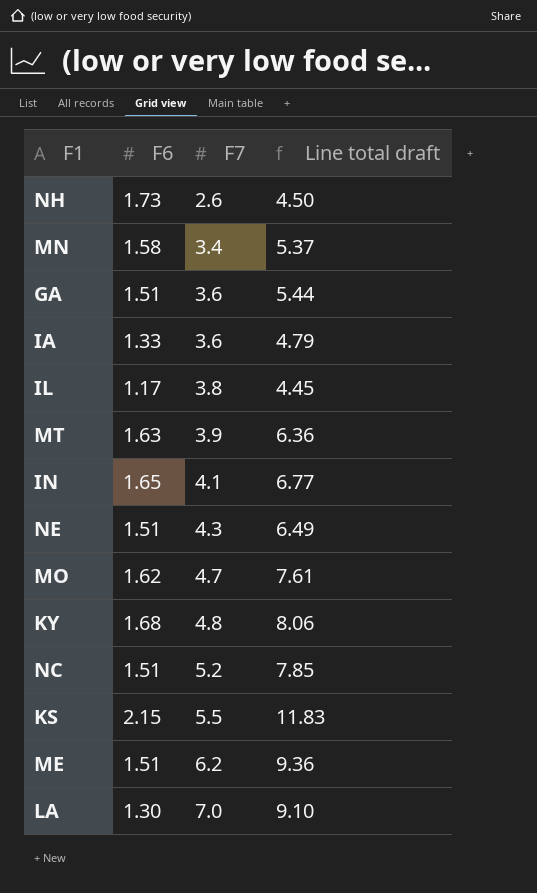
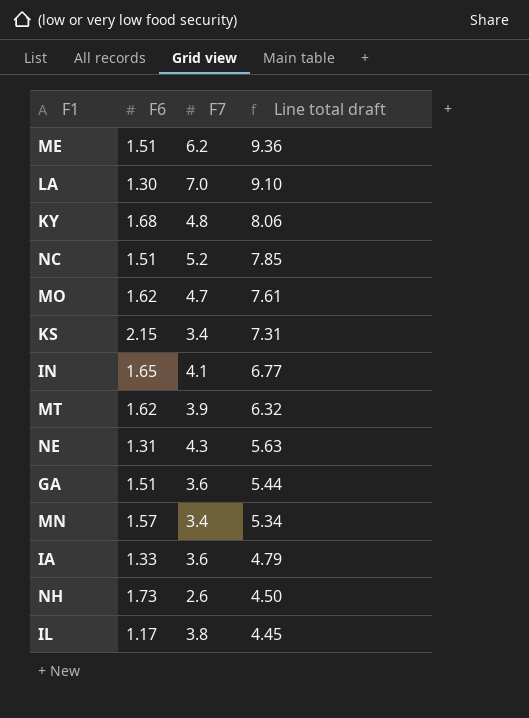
row order: F7 ascending -> Line total draft descending
KS | F7: 5.5 -> 3.4
KS | Line total draft: 11.83 -> 7.31
MT | F6: 1.63 -> 1.62
MT | Line total draft: 6.36 -> 6.32
NE | F6: 1.51 -> 1.31
NE | Line total draft: 6.49 -> 5.63
MN | F6: 1.58 -> 1.57
MN | Line total draft: 5.37 -> 5.34

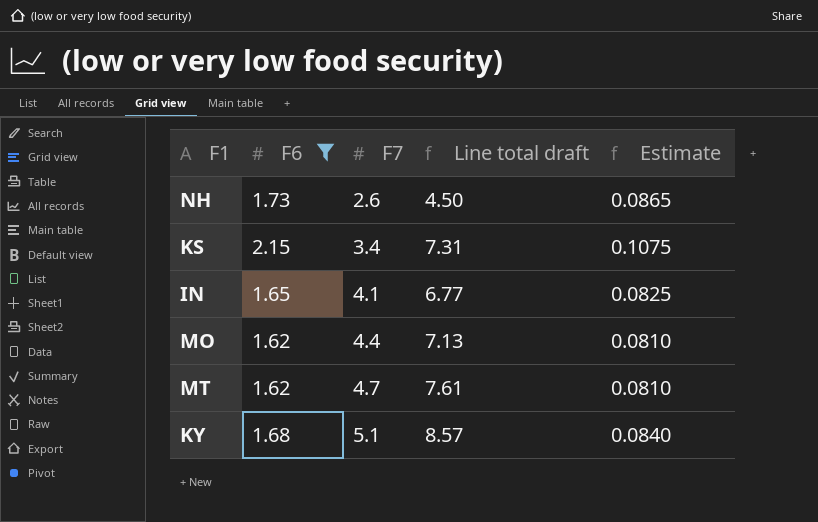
filter: none -> F6 >= 1.62
row order: Line total draft descending -> F7 ascending
column Estimate | formula: none -> [F6] * 0.05
MO | F7: 4.7 -> 4.4
MO | Line total draft: 7.61 -> 7.13
MT | F7: 3.9 -> 4.7
MT | Line total draft: 6.32 -> 7.61
KY | F7: 4.8 -> 5.1
KY | Line total draft: 8.06 -> 8.57

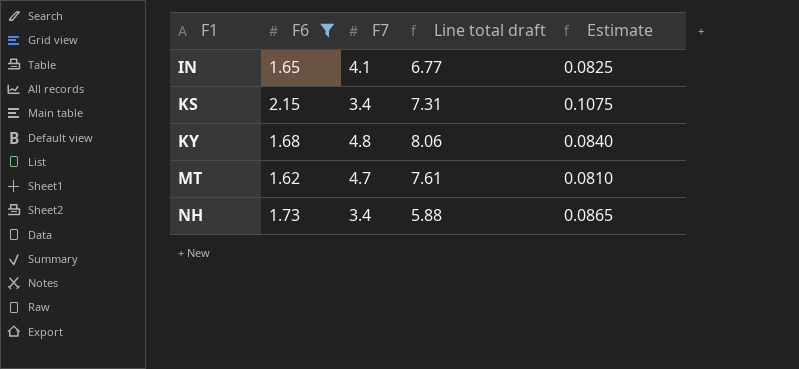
row order: F7 ascending -> F1 ascending
row MO: 1.62 | 4.4 | 7.13 | 0.0810 -> none
KY | F7: 5.1 -> 4.8
KY | Line total draft: 8.57 -> 8.06
NH | F7: 2.6 -> 3.4
NH | Line total draft: 4.50 -> 5.88

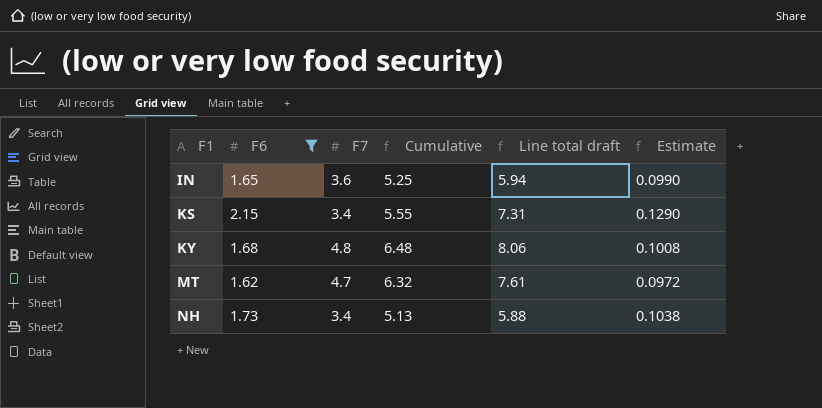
column Cumulative | formula: none -> [F6] + [F7]
column Estimate | formula: [F6] * 0.05 -> [F6] * 0.06
IN | F7: 4.1 -> 3.6
IN | Line total draft: 6.77 -> 5.94

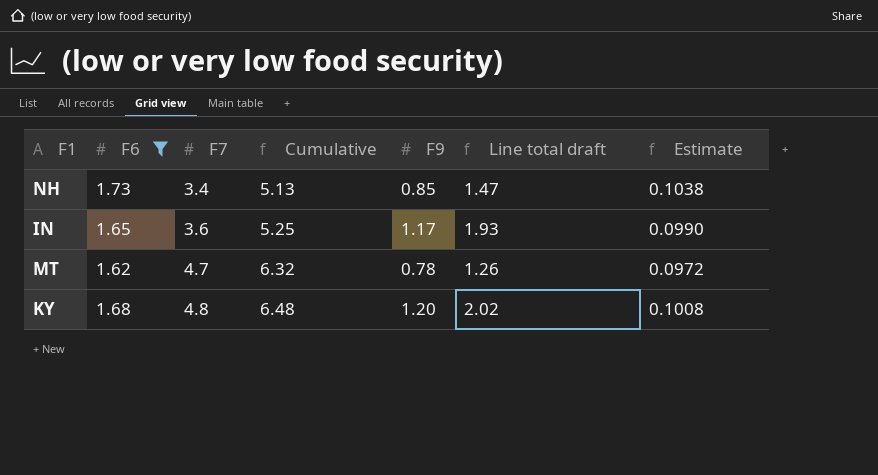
row order: F1 ascending -> F7 ascending
column F9 | position: none -> 5
column Line total draft | formula: [F6] * [F7] -> [F6] * [F9]
row KS: 2.15 | 3.4 | 5.55 | 7.31 | 0.1290 -> none

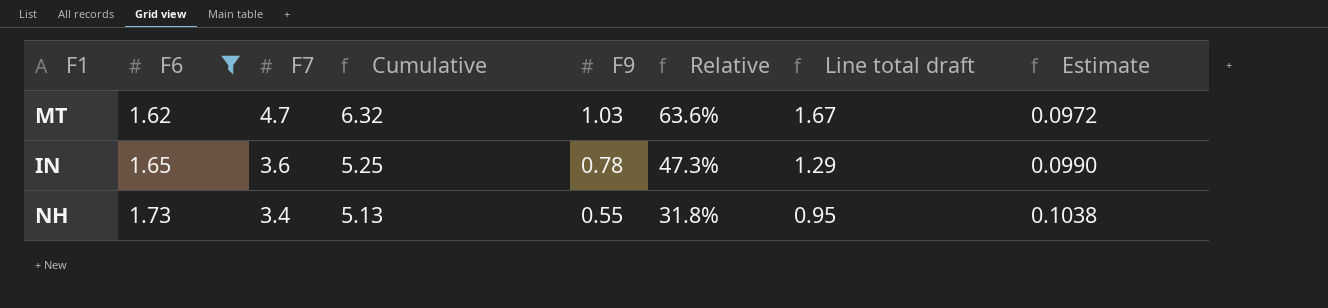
row order: F7 ascending -> F6 ascending
column Relative | formula: none -> [F9] / [F6]
row KY: 1.68 | 4.8 | 6.48 | 1.20 | 2.02 | 0.1008 -> none
MT | F9: 0.78 -> 1.03
MT | Line total draft: 1.26 -> 1.67
IN | F9: 1.17 -> 0.78
IN | Line total draft: 1.93 -> 1.29
NH | F9: 0.85 -> 0.55
NH | Line total draft: 1.47 -> 0.95

